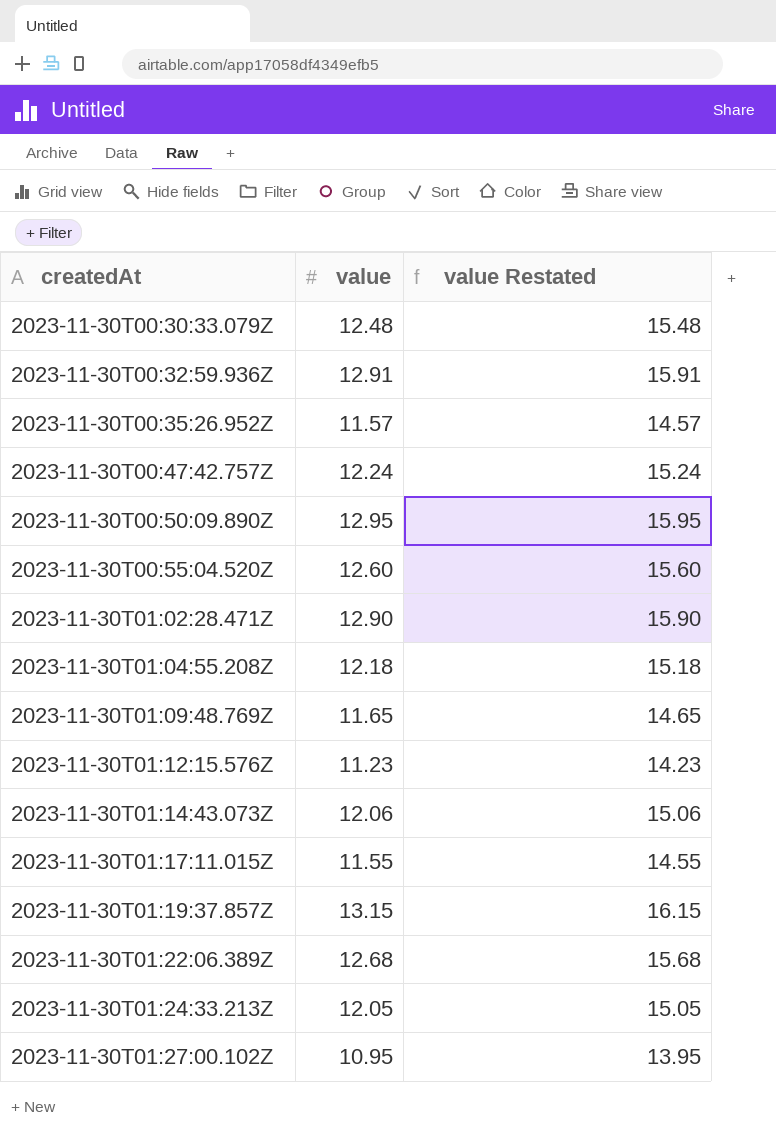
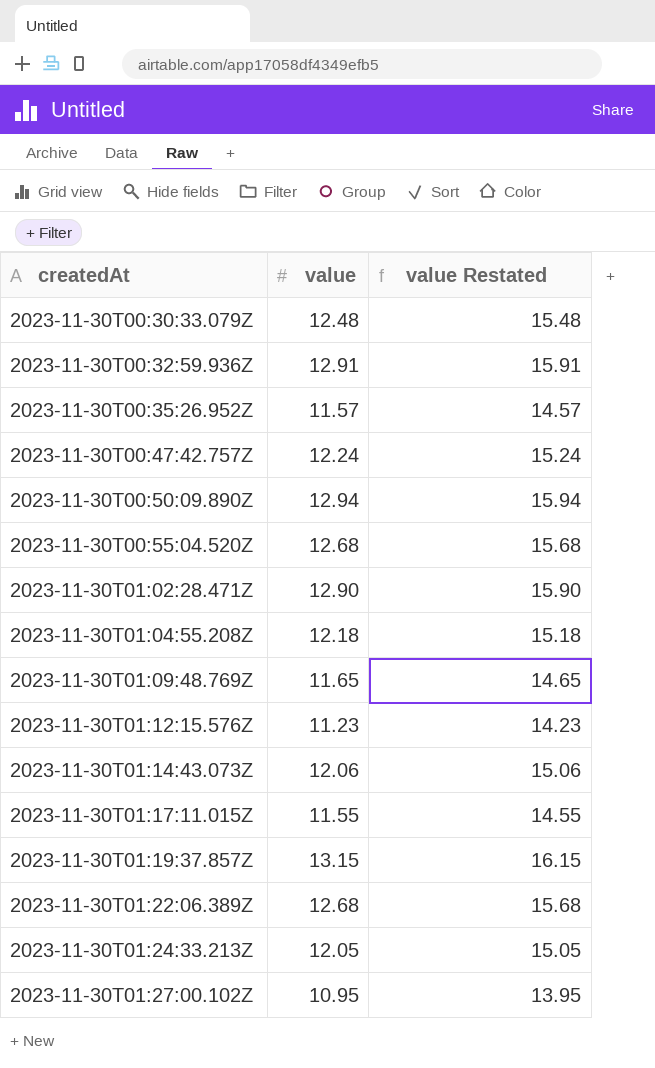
2023-11-30T00:50:09.890Z | value: 12.95 -> 12.94
2023-11-30T00:50:09.890Z | value Restated: 15.95 -> 15.94
2023-11-30T00:55:04.520Z | value: 12.60 -> 12.68
2023-11-30T00:55:04.520Z | value Restated: 15.60 -> 15.68

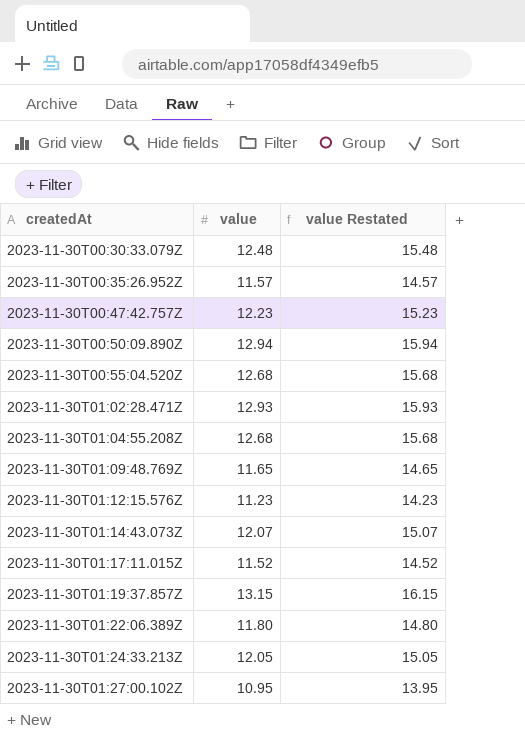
row 2023-11-30T00:32:59.936Z: 12.91 | 15.91 -> none
2023-11-30T00:47:42.757Z | value: 12.24 -> 12.23
2023-11-30T00:47:42.757Z | value Restated: 15.24 -> 15.23
2023-11-30T01:02:28.471Z | value: 12.90 -> 12.93
2023-11-30T01:02:28.471Z | value Restated: 15.90 -> 15.93
2023-11-30T01:04:55.208Z | value: 12.18 -> 12.68
2023-11-30T01:04:55.208Z | value Restated: 15.18 -> 15.68
2023-11-30T01:14:43.073Z | value: 12.06 -> 12.07
2023-11-30T01:14:43.073Z | value Restated: 15.06 -> 15.07
2023-11-30T01:17:11.015Z | value: 11.55 -> 11.52
2023-11-30T01:17:11.015Z | value Restated: 14.55 -> 14.52
2023-11-30T01:22:06.389Z | value: 12.68 -> 11.80
2023-11-30T01:22:06.389Z | value Restated: 15.68 -> 14.80

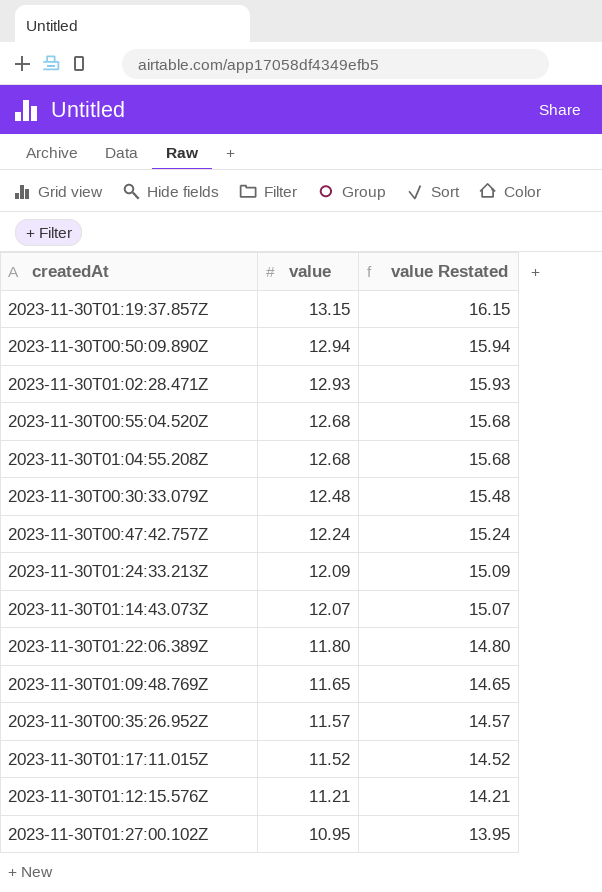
row order: createdAt ascending -> value descending
2023-11-30T00:47:42.757Z | value: 12.23 -> 12.24
2023-11-30T00:47:42.757Z | value Restated: 15.23 -> 15.24
2023-11-30T01:24:33.213Z | value: 12.05 -> 12.09
2023-11-30T01:24:33.213Z | value Restated: 15.05 -> 15.09
2023-11-30T01:12:15.576Z | value: 11.23 -> 11.21
2023-11-30T01:12:15.576Z | value Restated: 14.23 -> 14.21

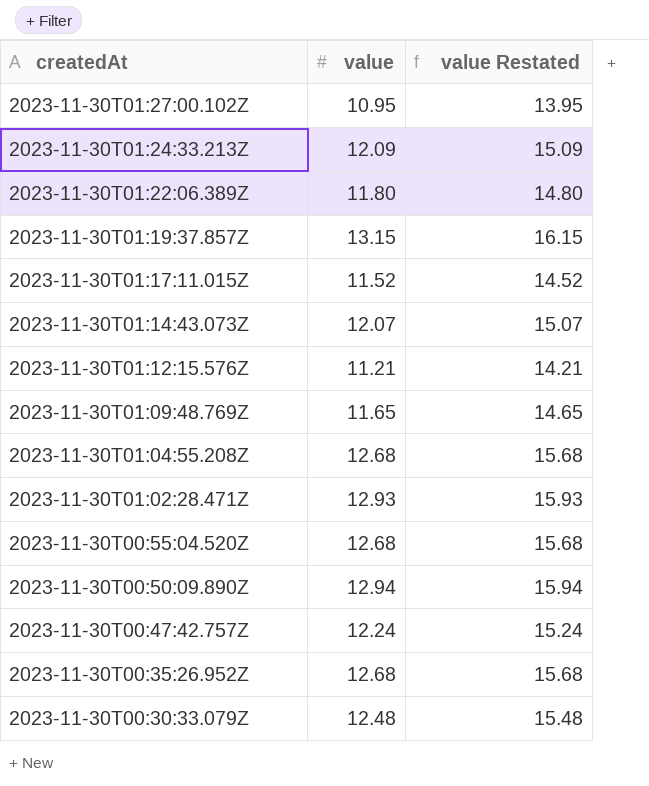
row order: value descending -> createdAt descending
2023-11-30T00:35:26.952Z | value: 11.57 -> 12.68
2023-11-30T00:35:26.952Z | value Restated: 14.57 -> 15.68

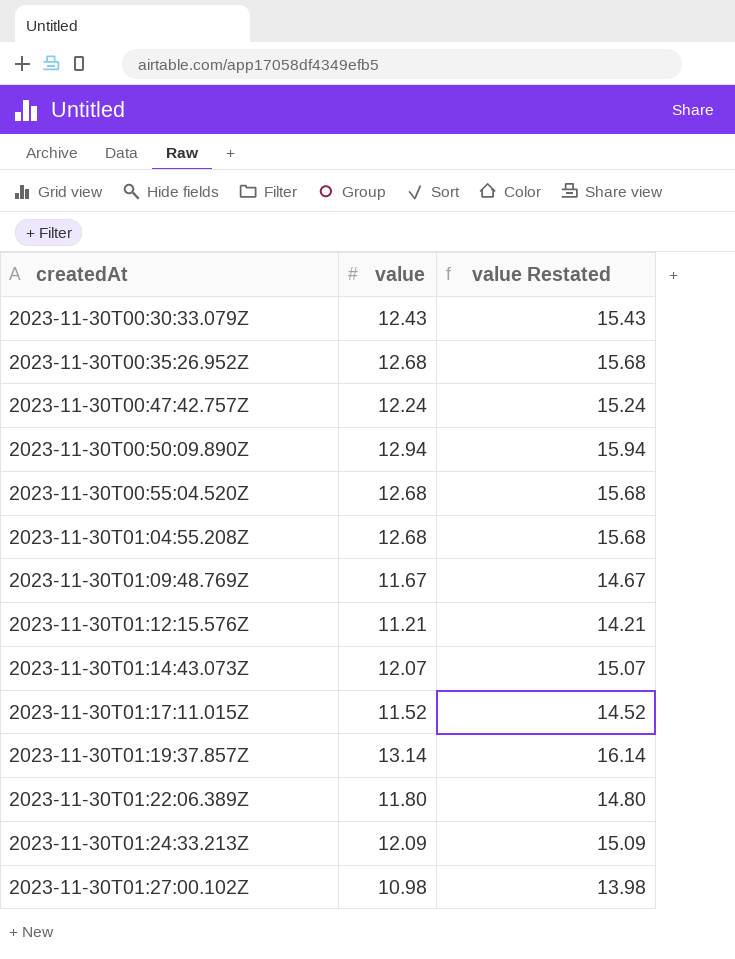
row order: createdAt descending -> createdAt ascending
row 2023-11-30T01:02:28.471Z: 12.93 | 15.93 -> none
2023-11-30T00:30:33.079Z | value: 12.48 -> 12.43
2023-11-30T00:30:33.079Z | value Restated: 15.48 -> 15.43
2023-11-30T01:09:48.769Z | value: 11.65 -> 11.67
2023-11-30T01:09:48.769Z | value Restated: 14.65 -> 14.67
2023-11-30T01:19:37.857Z | value: 13.15 -> 13.14
2023-11-30T01:19:37.857Z | value Restated: 16.15 -> 16.14
2023-11-30T01:27:00.102Z | value: 10.95 -> 10.98
2023-11-30T01:27:00.102Z | value Restated: 13.95 -> 13.98

